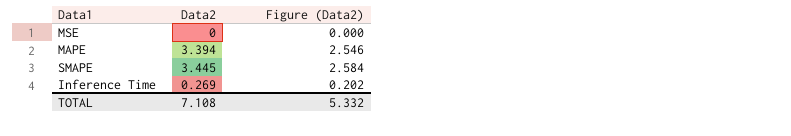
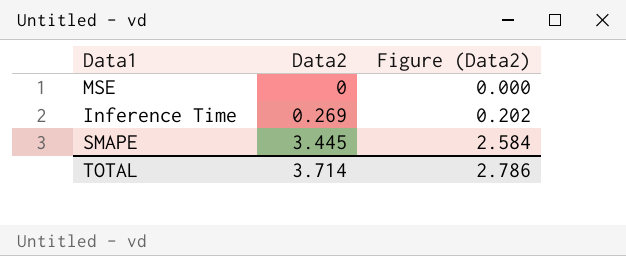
row order: none -> Data2 ascending
row MAPE: 3.394 | 2.546 -> none
TOTAL | Data2: 7.108 -> 3.714
TOTAL | Figure (Data2): 5.332 -> 2.786

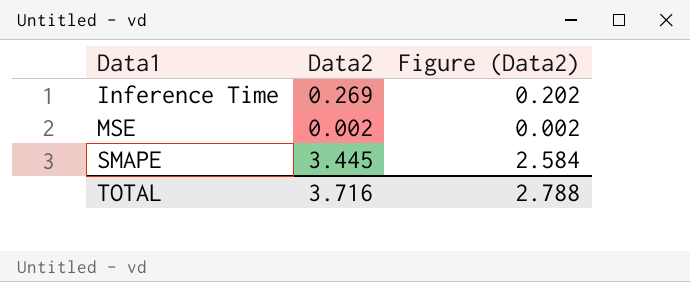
row order: Data2 ascending -> Data1 ascending
MSE | Data2: 0 -> 0.002
MSE | Figure (Data2): 0.000 -> 0.002
TOTAL | Data2: 3.714 -> 3.716
TOTAL | Figure (Data2): 2.786 -> 2.788

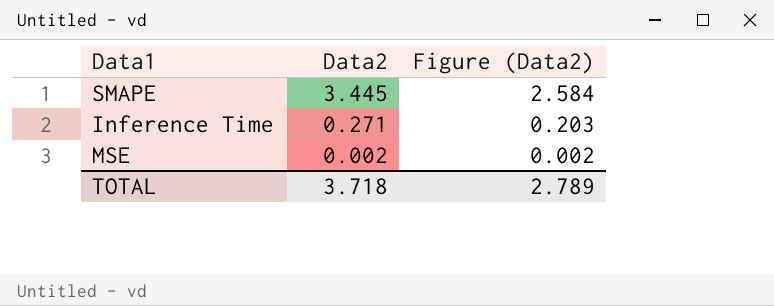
row order: Data1 ascending -> Data2 descending
Inference Time | Data2: 0.269 -> 0.271
Inference Time | Figure (Data2): 0.202 -> 0.203
TOTAL | Data2: 3.716 -> 3.718
TOTAL | Figure (Data2): 2.788 -> 2.789

